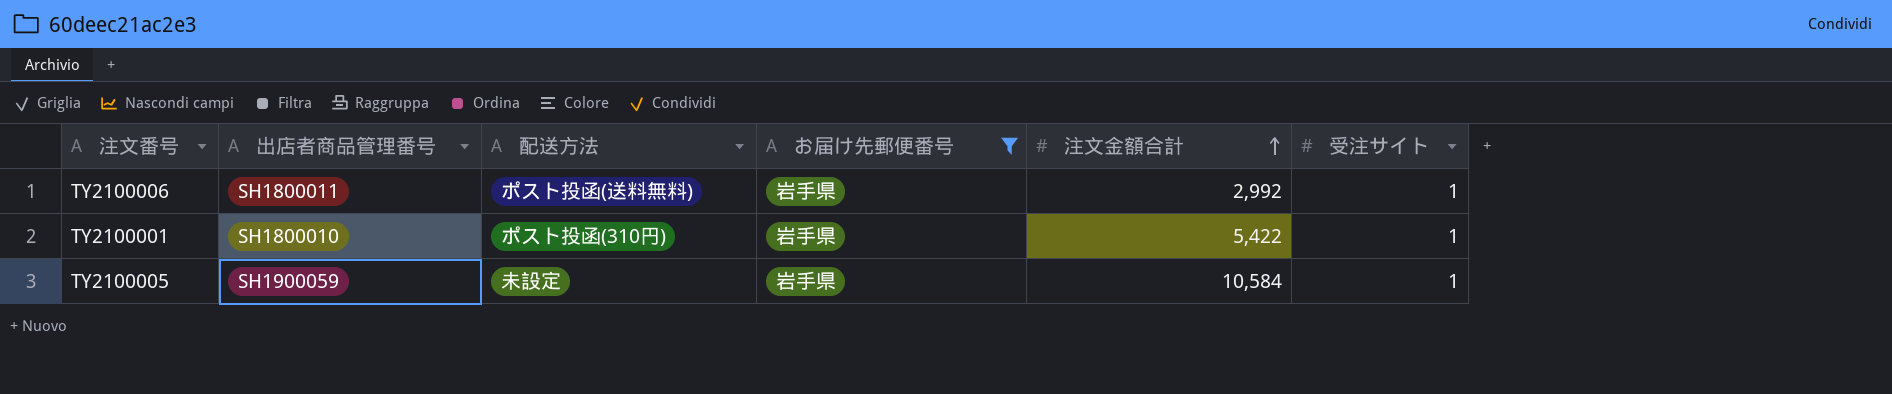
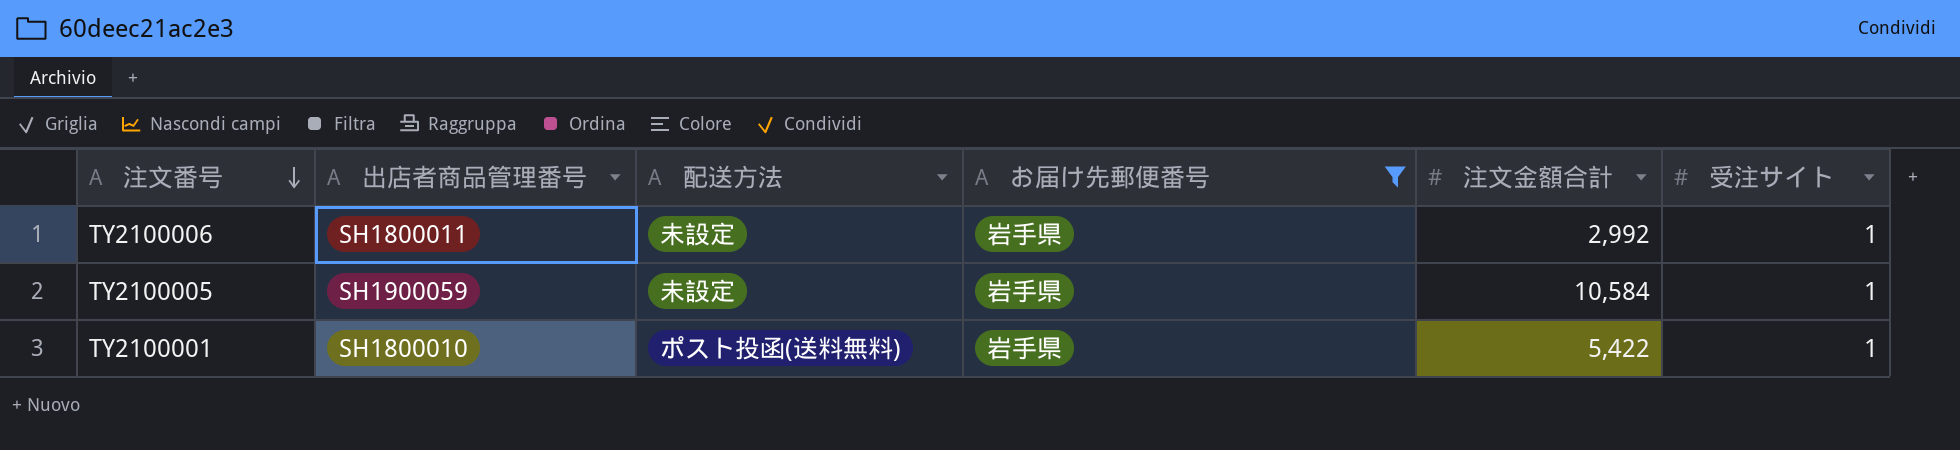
row order: 注文金額合計 ascending -> 注文番号 descending
TY2100006 | 配送方法: ポスト投函(送料無料) -> 未設定
TY2100001 | 配送方法: ポスト投函(310円) -> ポスト投函(送料無料)

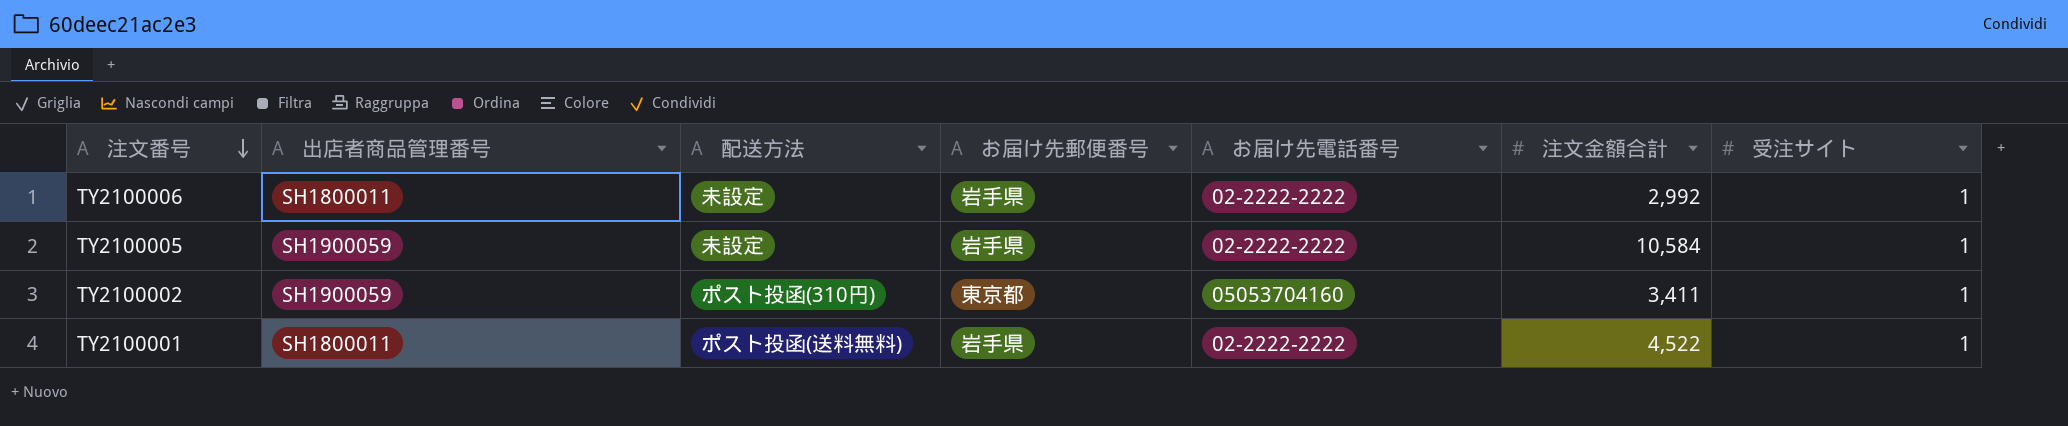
filter: お届け先郵便番号 = 岩手県 -> none
column お届け先電話番号 | position: none -> 5
TY2100001 | 出店者商品管理番号: SH1800010 -> SH1800011
TY2100001 | 注文金額合計: 5,422 -> 4,522

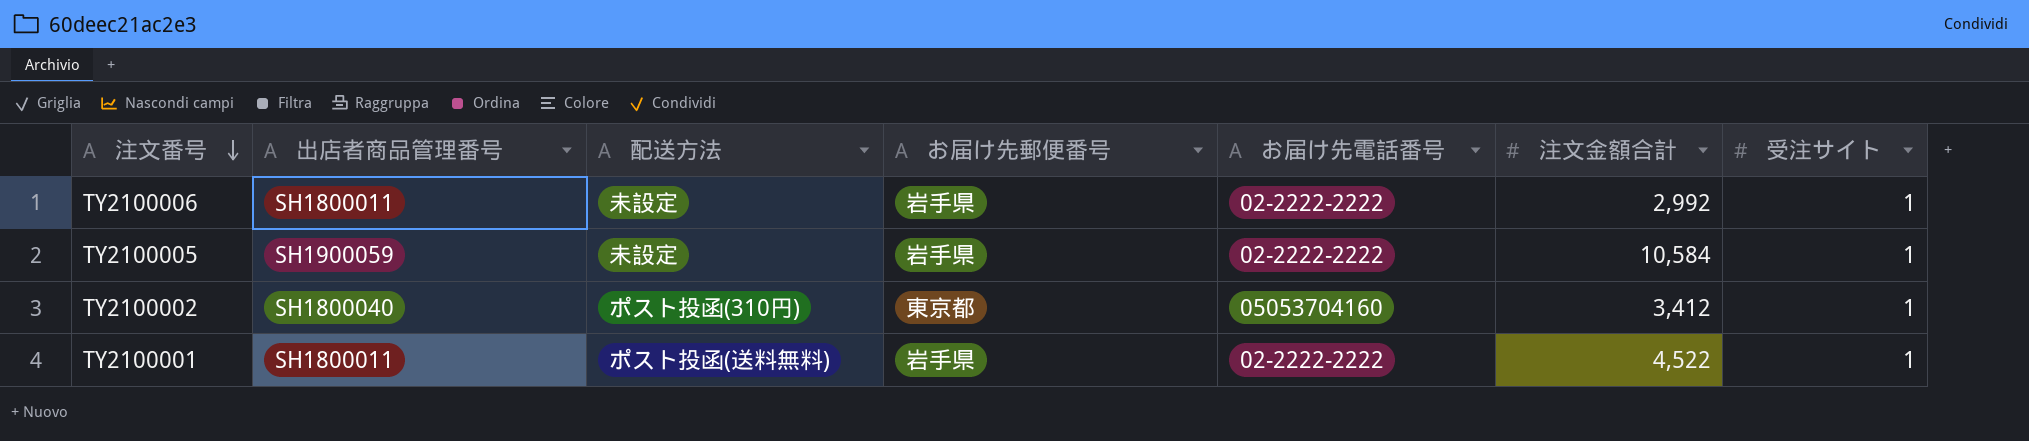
TY2100002 | 出店者商品管理番号: SH1900059 -> SH1800040
TY2100002 | 注文金額合計: 3,411 -> 3,412

